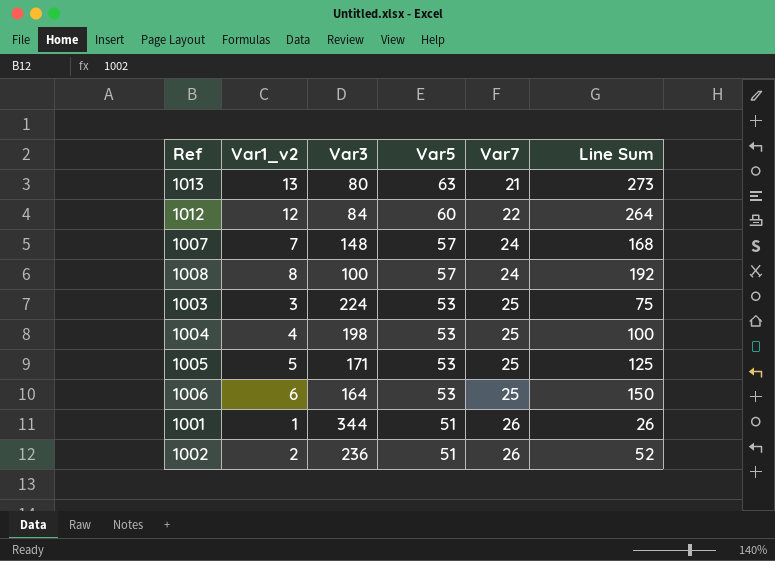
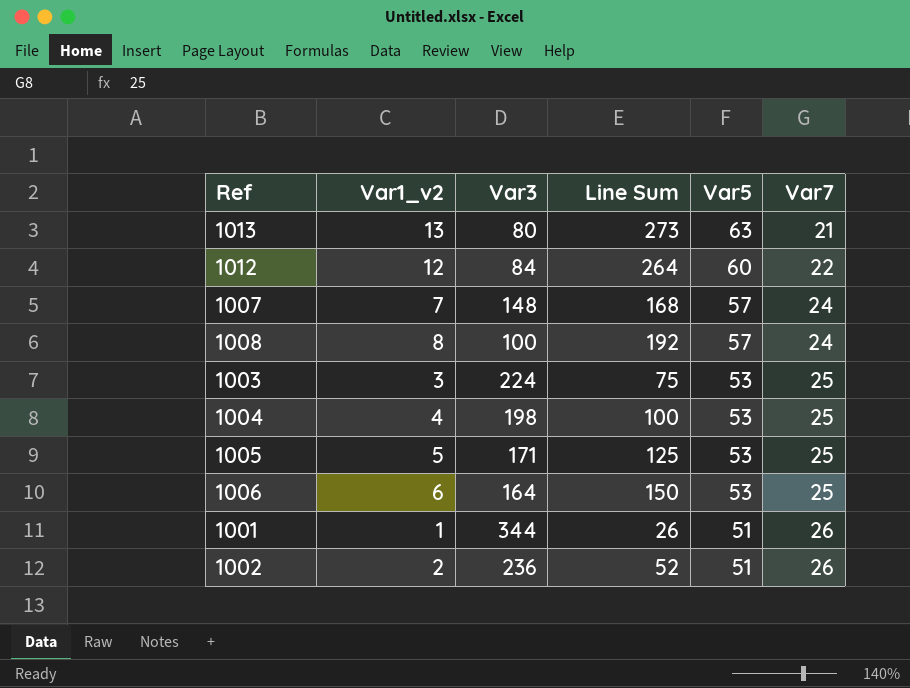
column Line Sum | position: 6 -> 4

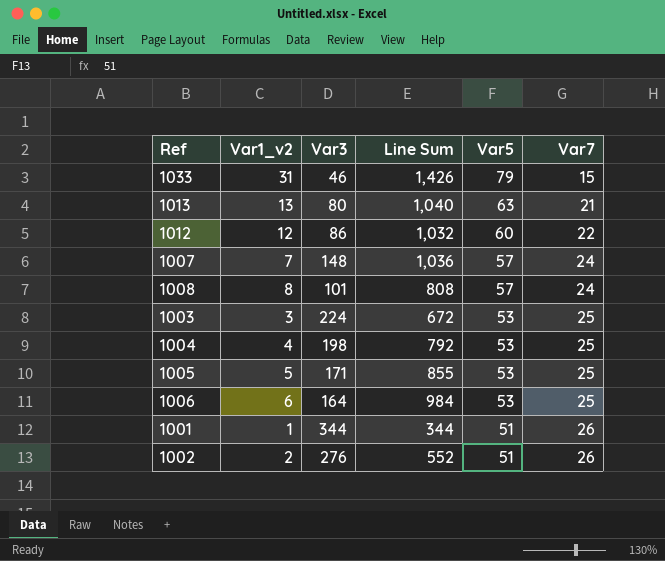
column Line Sum | formula: [Var1_v2] * [Var7] -> [Var1_v2] * [Var3]
row 1033: none -> 31 | 46 | 1,426 | 79 | 15
1012 | Var3: 84 -> 86
1008 | Var3: 100 -> 101
1002 | Var3: 236 -> 276

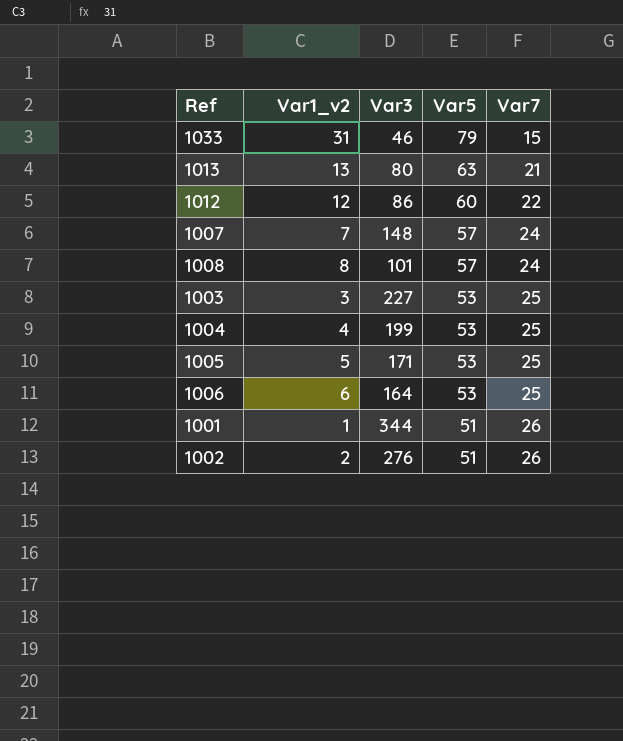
column Line Sum | formula: [Var1_v2] * [Var3] -> none
1003 | Var3: 224 -> 227
1004 | Var3: 198 -> 199

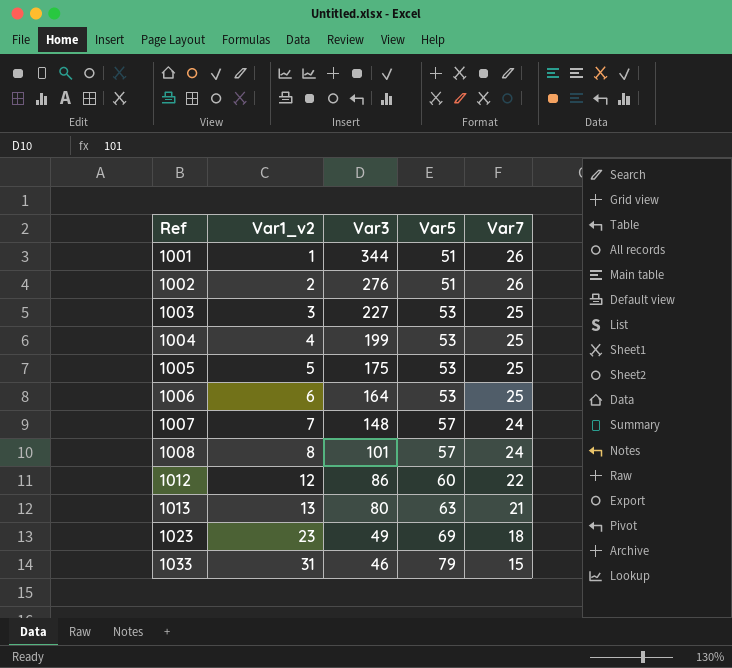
row order: Var5 descending -> Ref ascending
1005 | Var3: 171 -> 175
row 1023: none -> 23 | 49 | 69 | 18

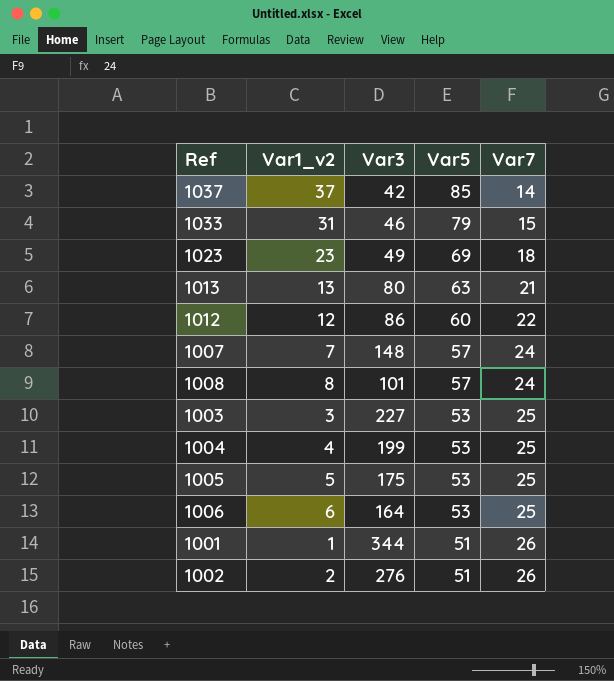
row order: Ref ascending -> Var5 descending
row 1037: none -> 37 | 42 | 85 | 14

